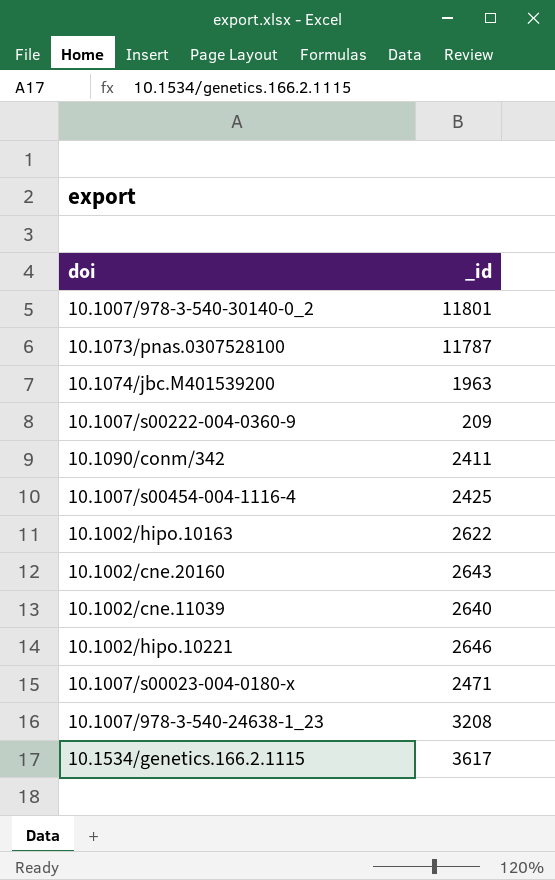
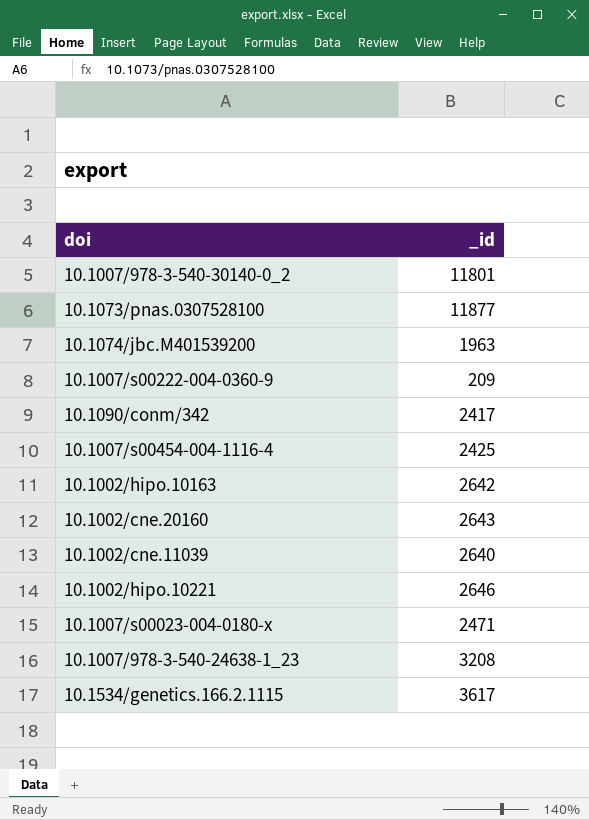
10.1073/pnas.0307528100 | _id: 11787 -> 11877
10.1090/conm/342 | _id: 2411 -> 2417
10.1002/hipo.10163 | _id: 2622 -> 2642

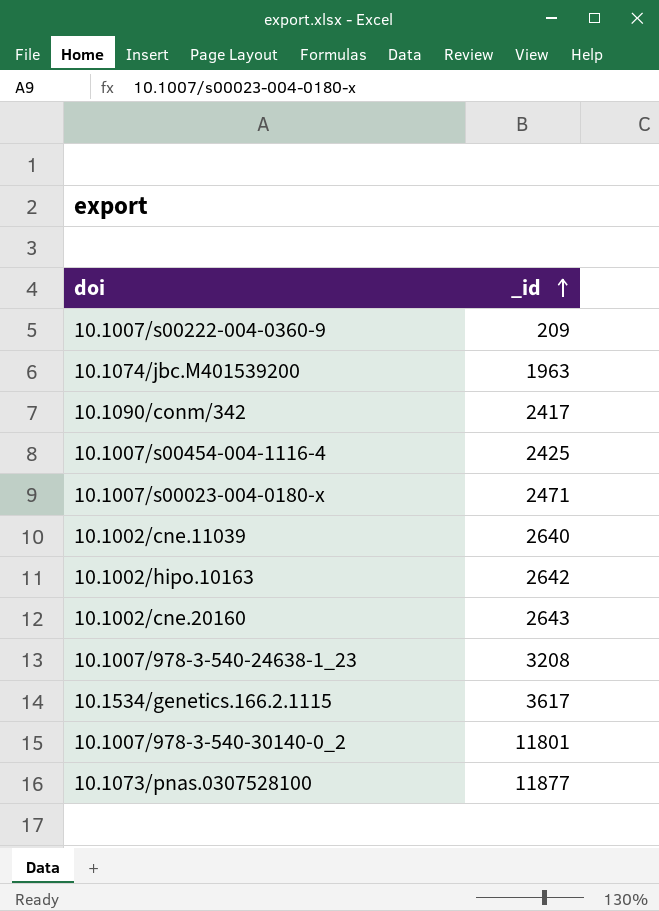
row order: none -> _id ascending
row 10.1002/hipo.10221: 2646 -> none

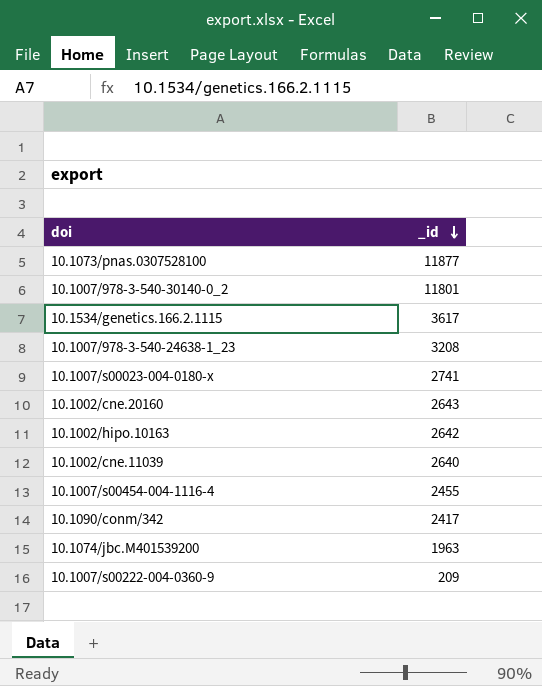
row order: _id ascending -> _id descending
10.1007/s00023-004-0180-x | _id: 2471 -> 2741
10.1007/s00454-004-1116-4 | _id: 2425 -> 2455

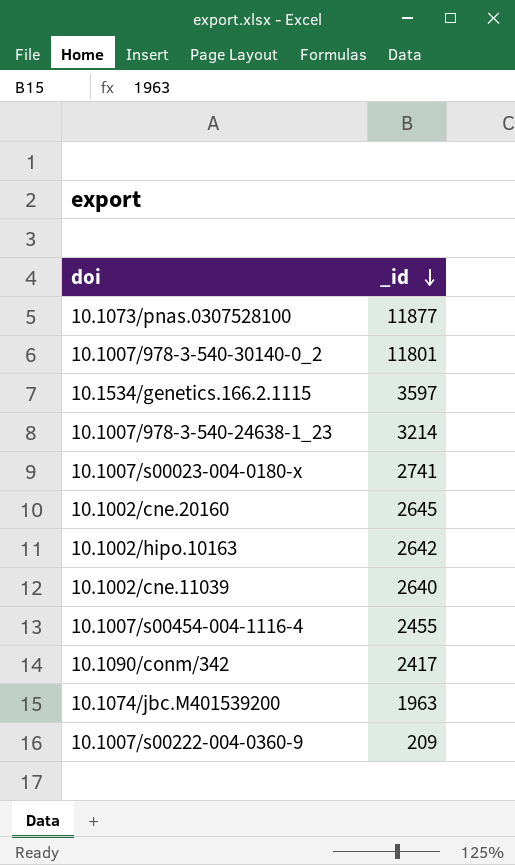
10.1534/genetics.166.2.1115 | _id: 3617 -> 3597
10.1007/978-3-540-24638-1_23 | _id: 3208 -> 3214
10.1002/cne.20160 | _id: 2643 -> 2645

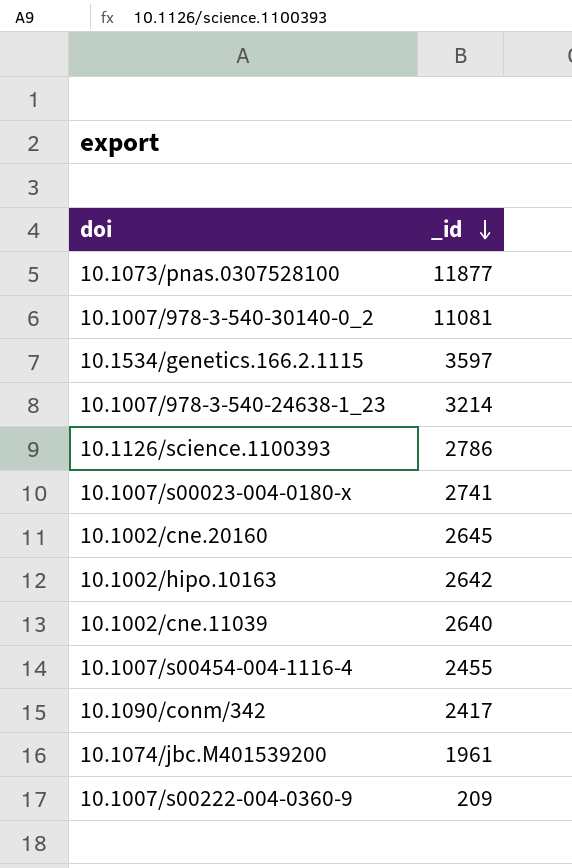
10.1007/978-3-540-30140-0_2 | _id: 11801 -> 11081
row 10.1126/science.1100393: none -> 2786
10.1074/jbc.M401539200 | _id: 1963 -> 1961

